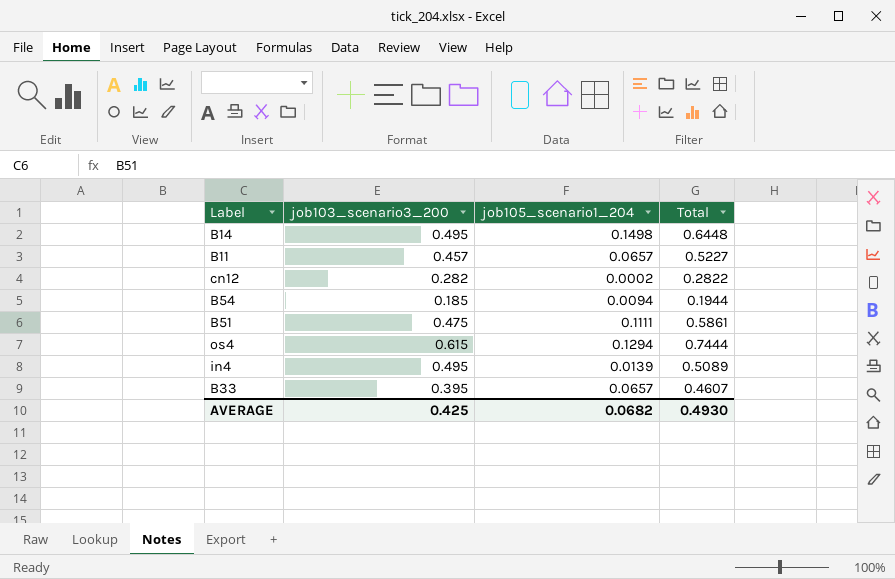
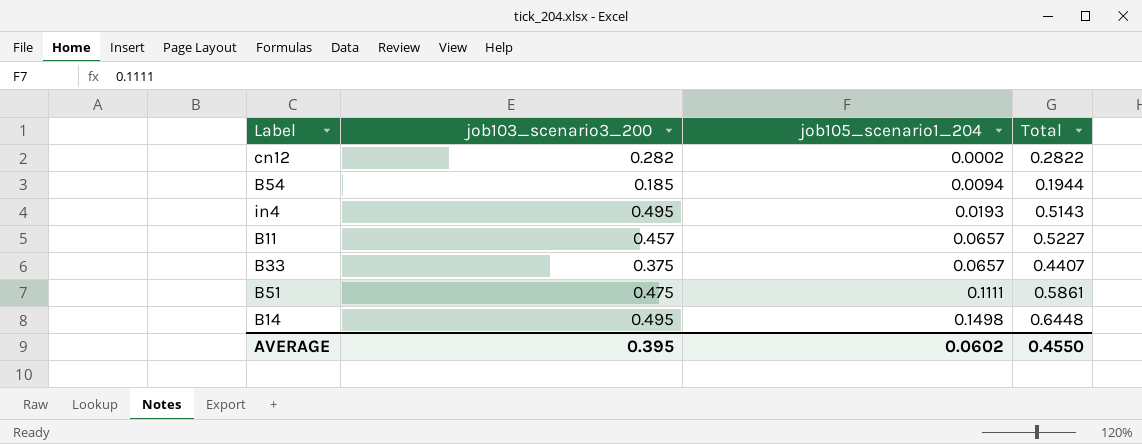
row order: none -> job105_scenario1_204 ascending
row os4: 0.615 | 0.1294 | 0.7444 -> none
in4 | job105_scenario1_204: 0.0139 -> 0.0193
in4 | Total: 0.5089 -> 0.5143
B33 | job103_scenario3_200: 0.395 -> 0.375
B33 | Total: 0.4607 -> 0.4407
AVERAGE | job103_scenario3_200: 0.425 -> 0.395
AVERAGE | job105_scenario1_204: 0.0682 -> 0.0602
AVERAGE | Total: 0.4930 -> 0.4550

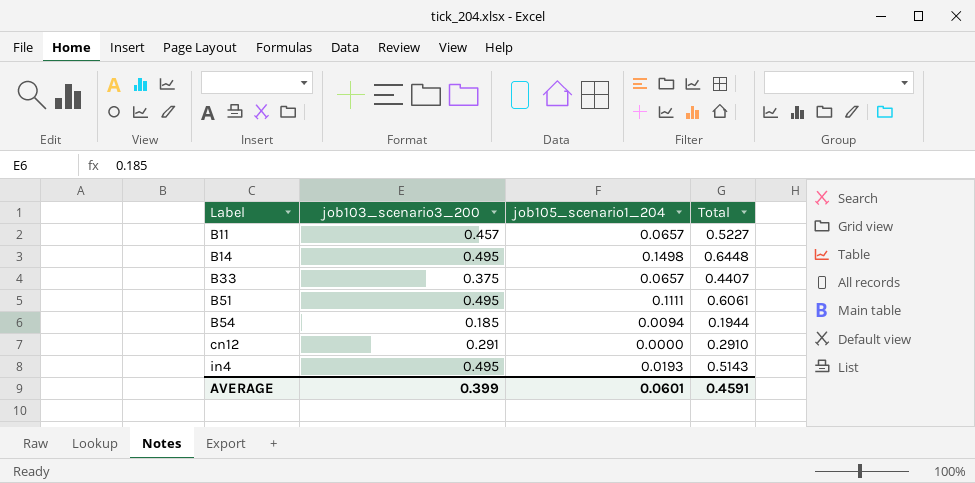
row order: job105_scenario1_204 ascending -> Label ascending
B51 | job103_scenario3_200: 0.475 -> 0.495
B51 | Total: 0.5861 -> 0.6061
cn12 | job103_scenario3_200: 0.282 -> 0.291
cn12 | job105_scenario1_204: 0.0002 -> 0.0000
cn12 | Total: 0.2822 -> 0.2910
AVERAGE | job103_scenario3_200: 0.395 -> 0.399
AVERAGE | job105_scenario1_204: 0.0602 -> 0.0601
AVERAGE | Total: 0.4550 -> 0.4591

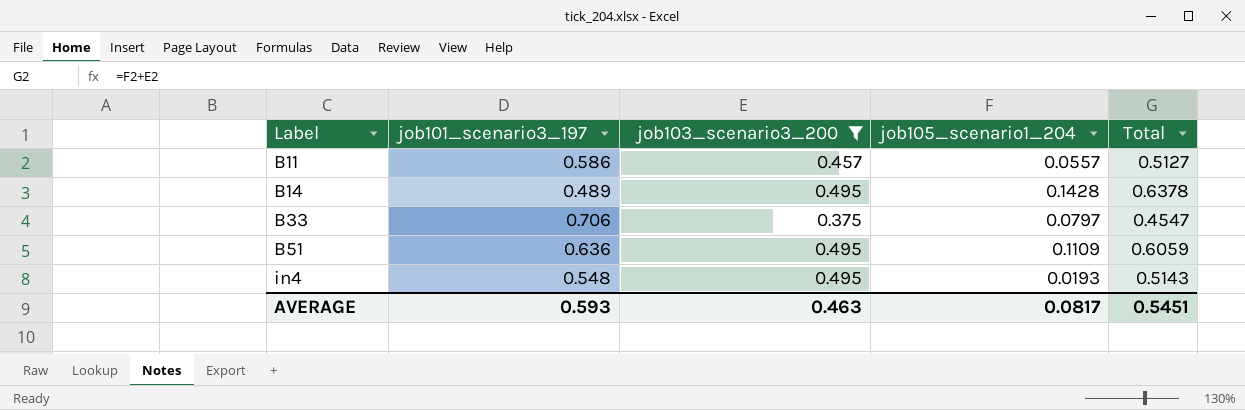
filter: none -> job103_scenario3_200 >= 0.375
column job101_scenario3_197 | position: none -> 2
B11 | job105_scenario1_204: 0.0657 -> 0.0557
B11 | Total: 0.5227 -> 0.5127
B14 | job105_scenario1_204: 0.1498 -> 0.1428
B14 | Total: 0.6448 -> 0.6378
B33 | job105_scenario1_204: 0.0657 -> 0.0797
B33 | Total: 0.4407 -> 0.4547
B51 | job105_scenario1_204: 0.1111 -> 0.1109
B51 | Total: 0.6061 -> 0.6059
AVERAGE | job103_scenario3_200: 0.399 -> 0.463
AVERAGE | job105_scenario1_204: 0.0601 -> 0.0817
AVERAGE | Total: 0.4591 -> 0.5451

